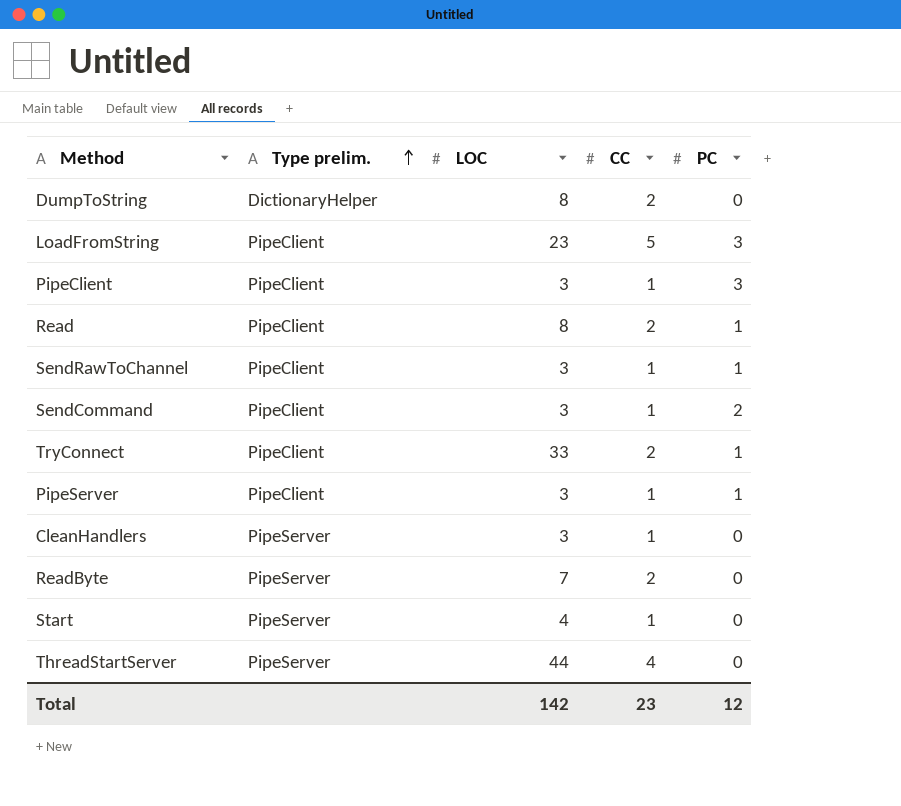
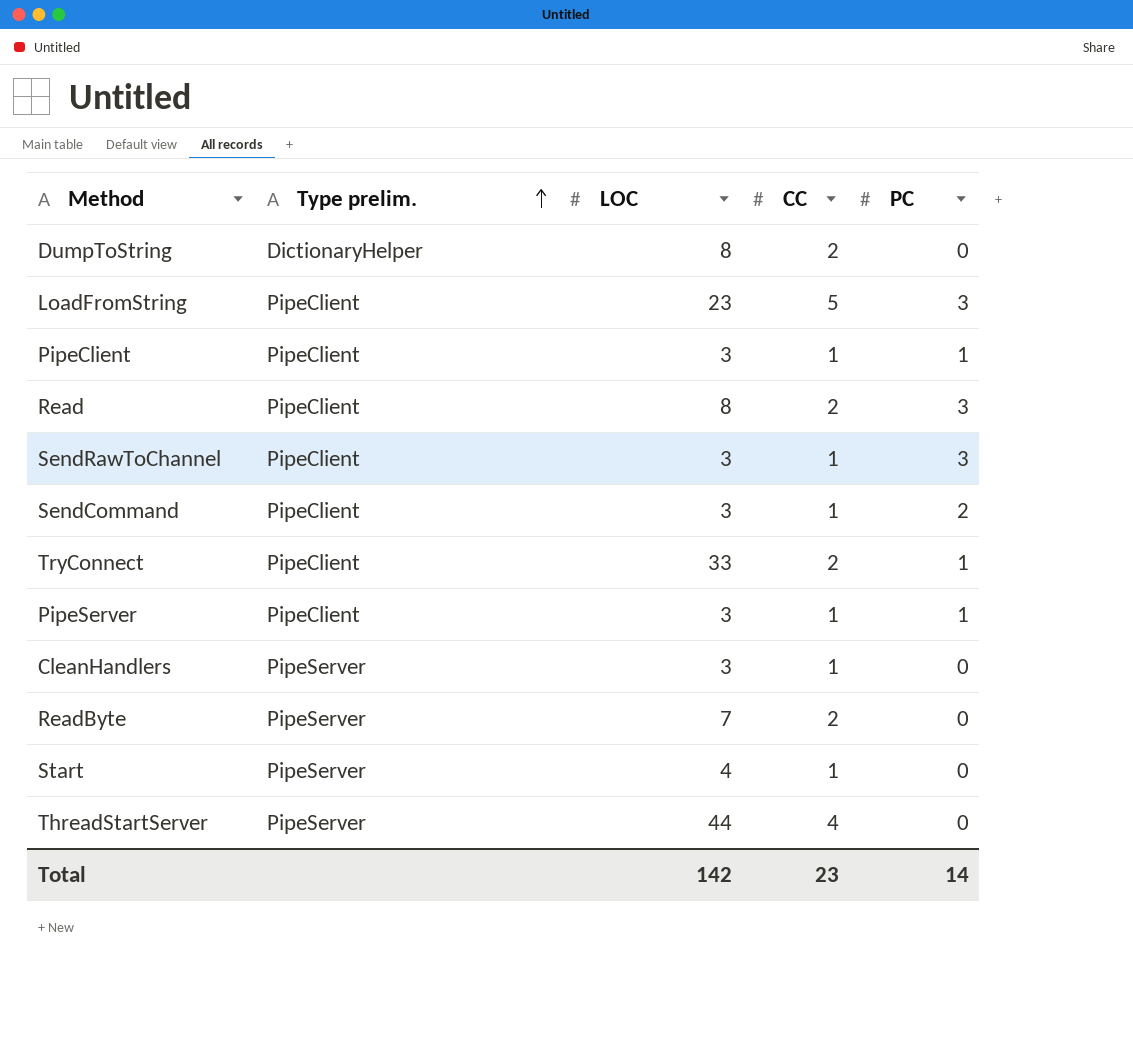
PipeClient | PC: 3 -> 1
Read | PC: 1 -> 3
SendRawToChannel | PC: 1 -> 3
Total | PC: 12 -> 14

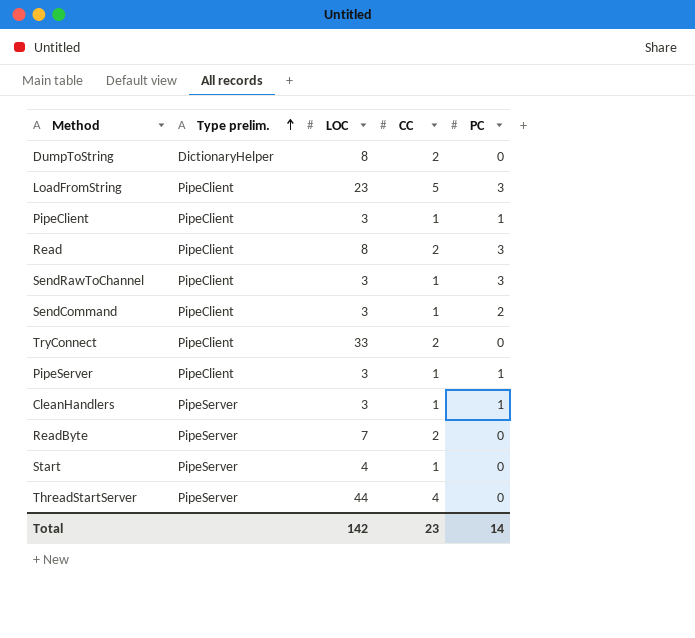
TryConnect | PC: 1 -> 0
CleanHandlers | PC: 0 -> 1

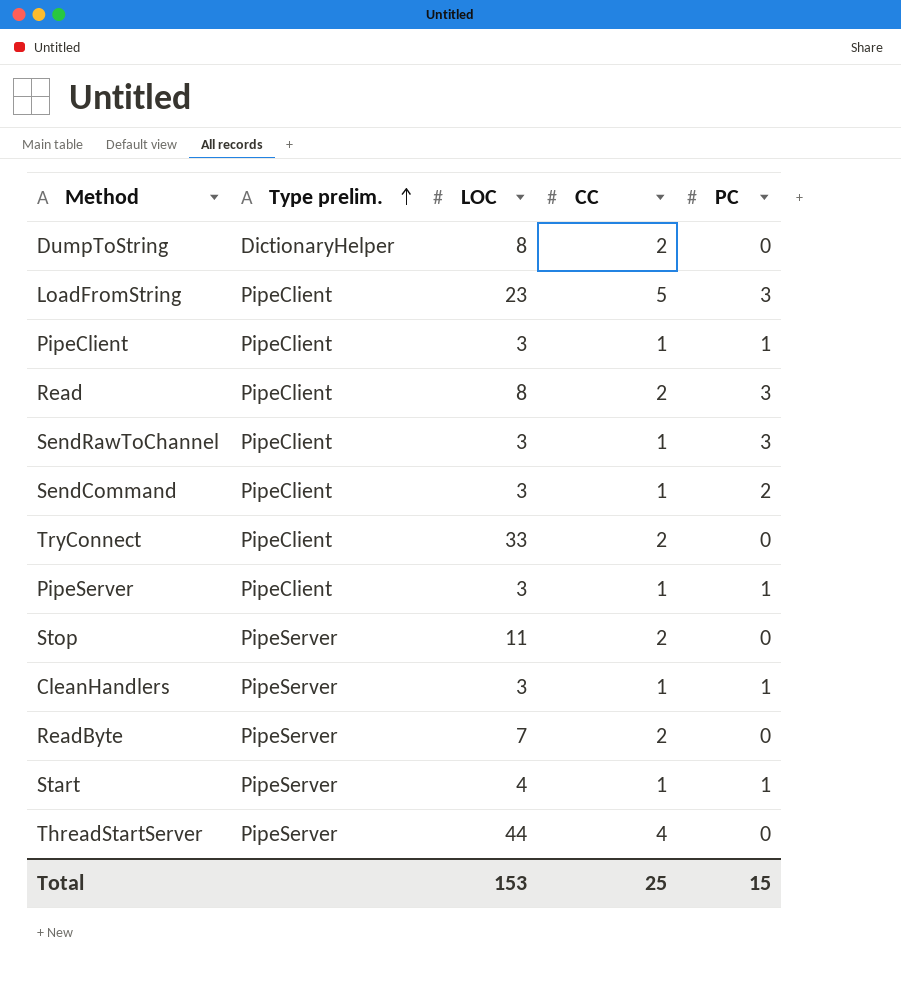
row Stop: none -> PipeServer | 11 | 2 | 0
Start | PC: 0 -> 1
Total | LOC: 142 -> 153
Total | CC: 23 -> 25
Total | PC: 14 -> 15

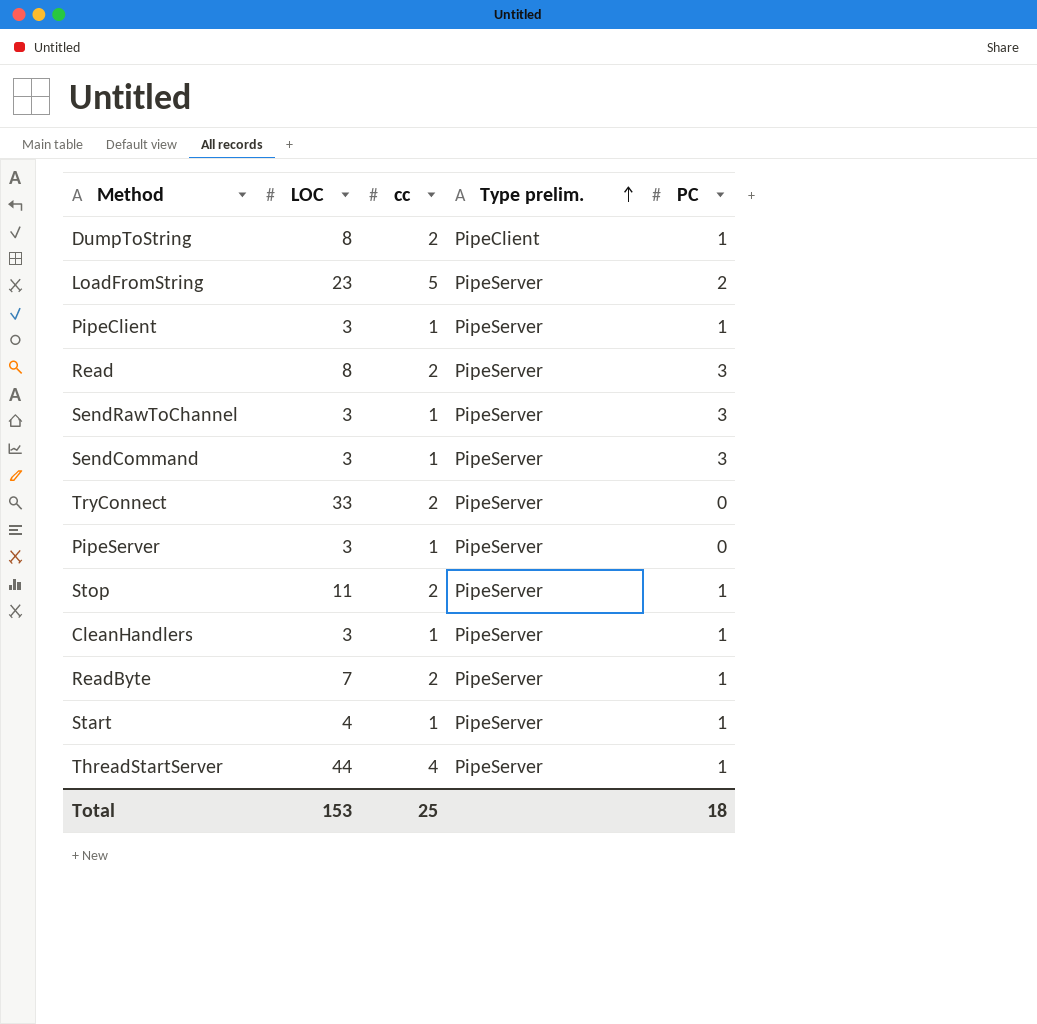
column name: CC -> cc
column Type prelim. | position: 2 -> 4
DumpToString | Type prelim.: DictionaryHelper -> PipeClient
DumpToString | PC: 0 -> 1
LoadFromString | Type prelim.: PipeClient -> PipeServer
LoadFromString | PC: 3 -> 2
PipeClient | Type prelim.: PipeClient -> PipeServer
Read | Type prelim.: PipeClient -> PipeServer
SendRawToChannel | Type prelim.: PipeClient -> PipeServer
SendCommand | Type prelim.: PipeClient -> PipeServer
SendCommand | PC: 2 -> 3
TryConnect | Type prelim.: PipeClient -> PipeServer
PipeServer | Type prelim.: PipeClient -> PipeServer
PipeServer | PC: 1 -> 0
Stop | PC: 0 -> 1
ReadByte | PC: 0 -> 1
ThreadStartServer | PC: 0 -> 1
Total | PC: 15 -> 18

